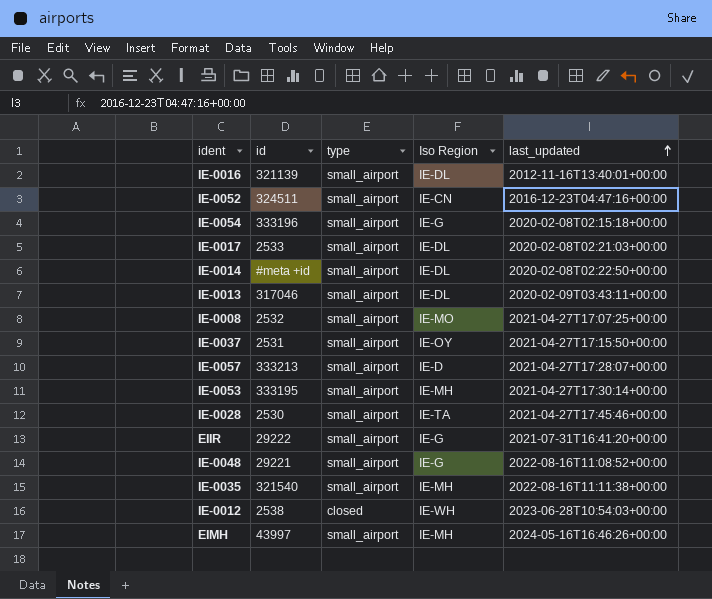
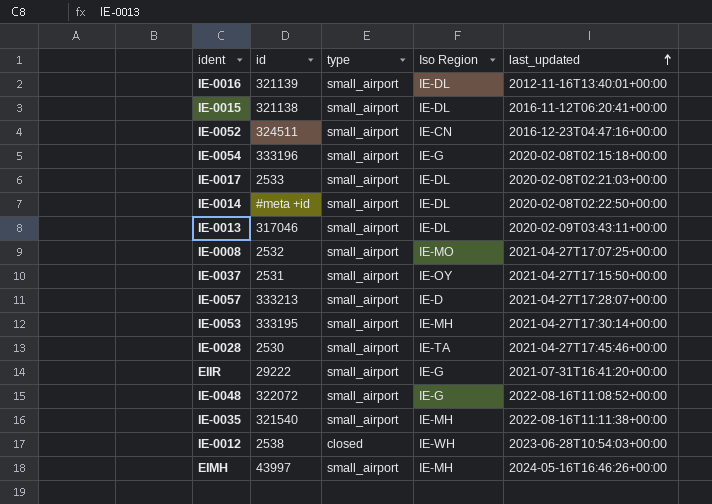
row IE-0015: none -> 321138 | small_airport | IE-DL | 2016-11-12T06:20:41+00:00
IE-0048 | id: 29221 -> 322072

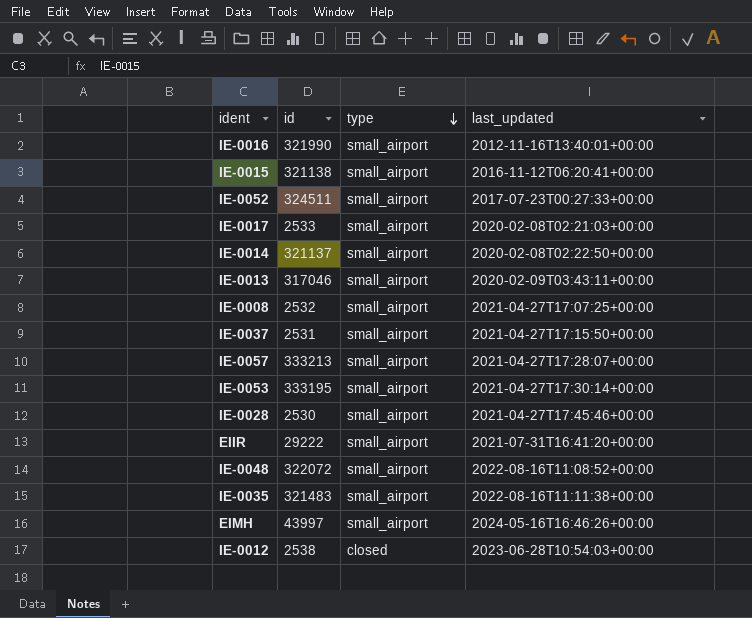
row order: last_updated ascending -> type descending
column Iso Region | position: 4 -> none
row IE-0054: 333196 | small_airport | IE-G | 2020-02-08T02:15:18+00:00 -> none
IE-0016 | id: 321139 -> 321990
IE-0052 | last_updated: 2016-12-23T04:47:16+00:00 -> 2017-07-23T00:27:33+00:00
IE-0014 | id: #meta +id -> 321137
IE-0035 | id: 321540 -> 321483

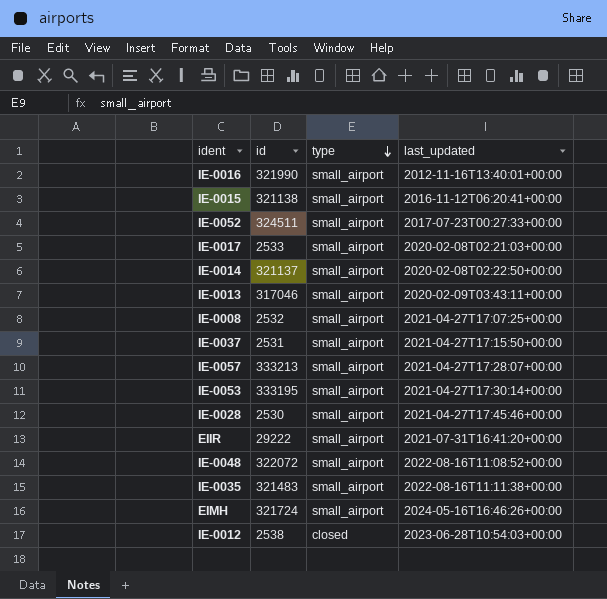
EIMH | id: 43997 -> 321724

